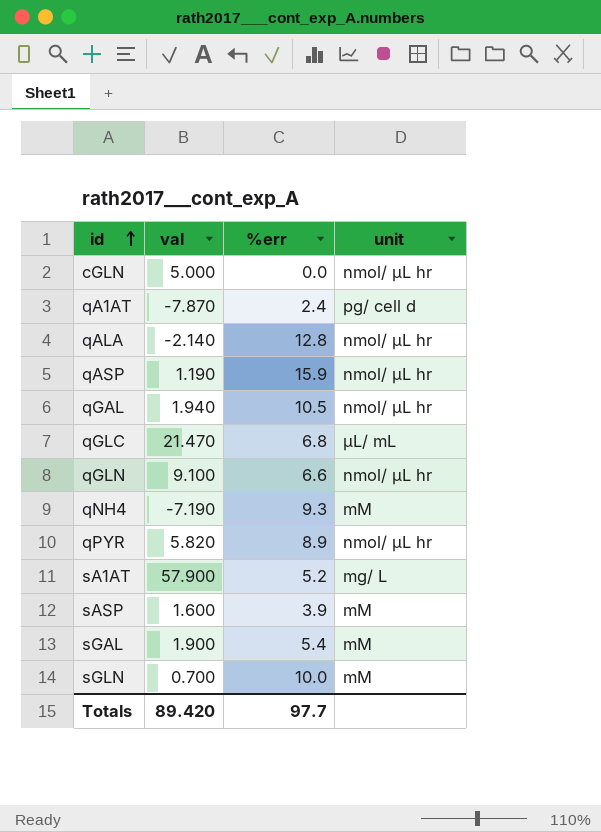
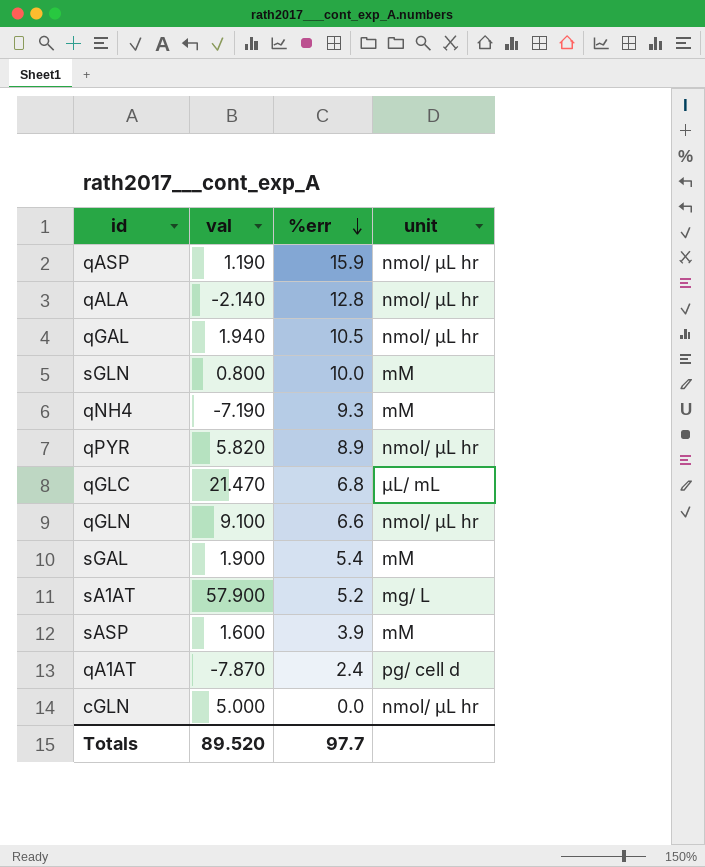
row order: id ascending -> %err descending
sGLN | val: 0.700 -> 0.800
Totals | val: 89.420 -> 89.520

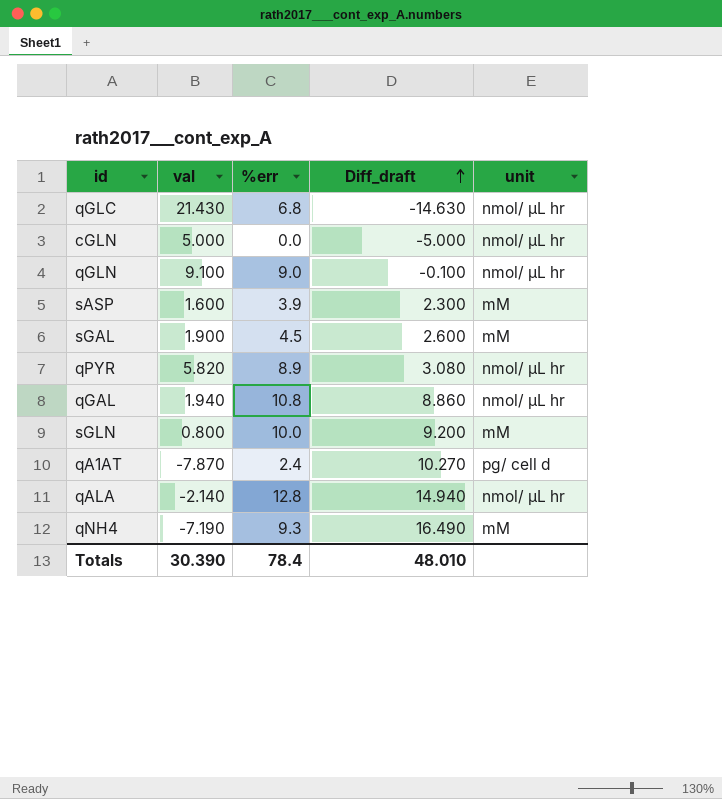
row order: %err descending -> Diff_draft ascending
column Diff_draft | formula: none -> [%err] - [val]
row qASP: 1.190 | 15.9 | nmol/ μL hr -> none
row sA1AT: 57.900 | 5.2 | mg/ L -> none
qGLC | val: 21.470 -> 21.430
qGLC | unit: μL/ mL -> nmol/ μL hr
qGLN | %err: 6.6 -> 9.0
sGAL | %err: 5.4 -> 4.5
qGAL | %err: 10.5 -> 10.8
Totals | val: 89.520 -> 30.390
Totals | %err: 97.7 -> 78.4

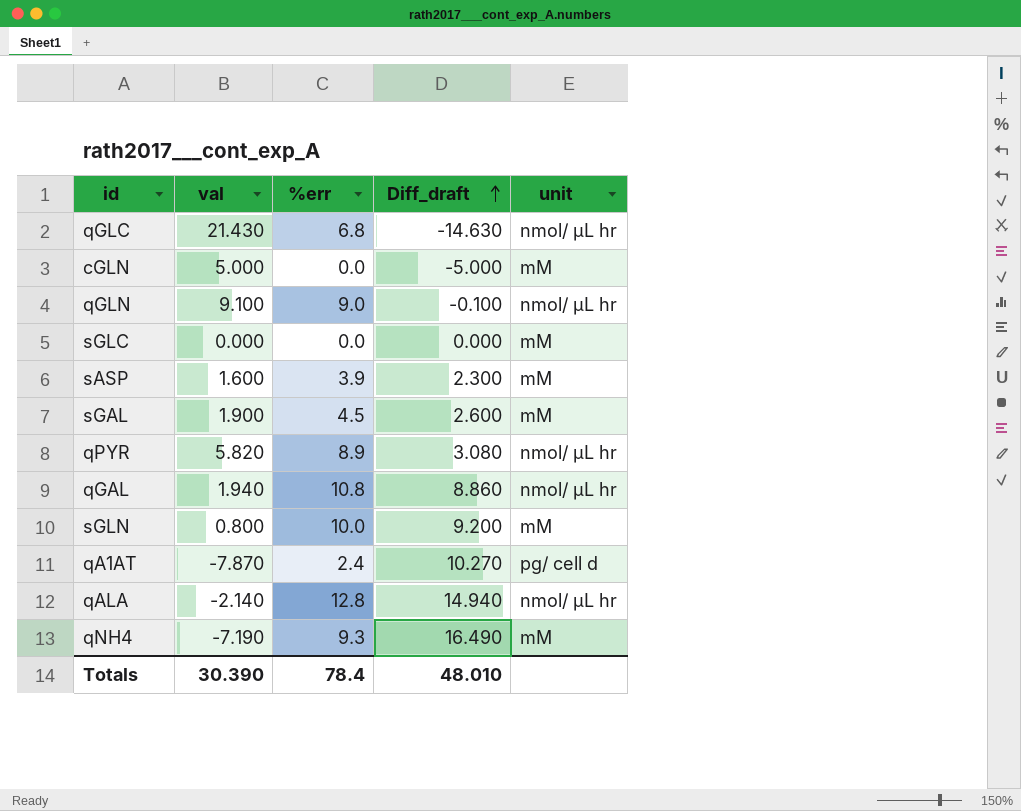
cGLN | unit: nmol/ μL hr -> mM
row sGLC: none -> 0.000 | 0.0 | 0.000 | mM

